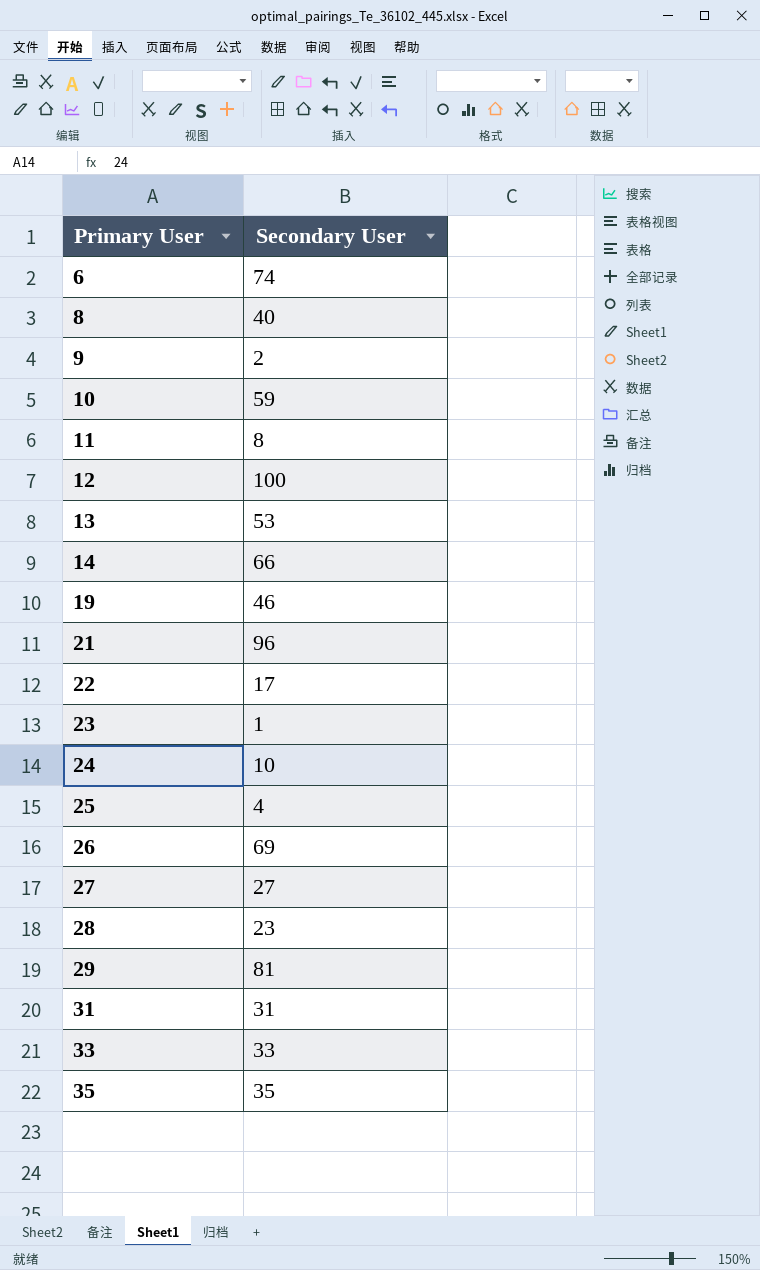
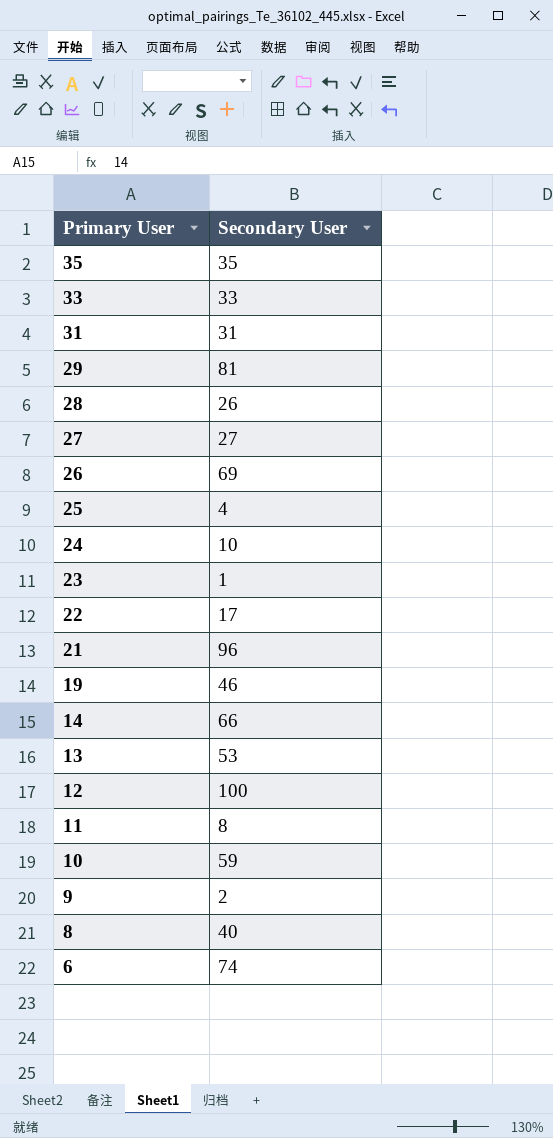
row order: Primary User ascending -> Primary User descending
28 | Secondary User: 23 -> 26

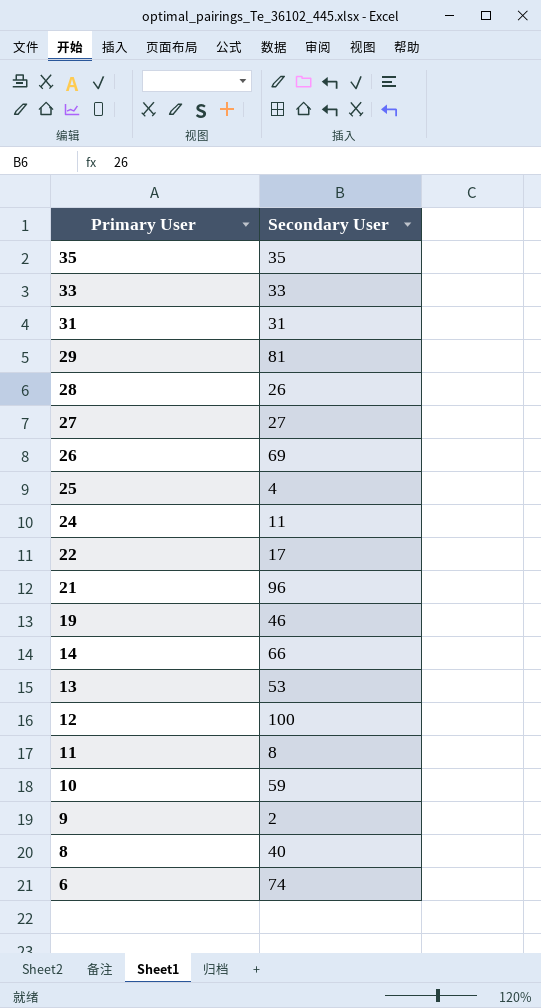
row 23: 1 -> none
24 | Secondary User: 10 -> 11

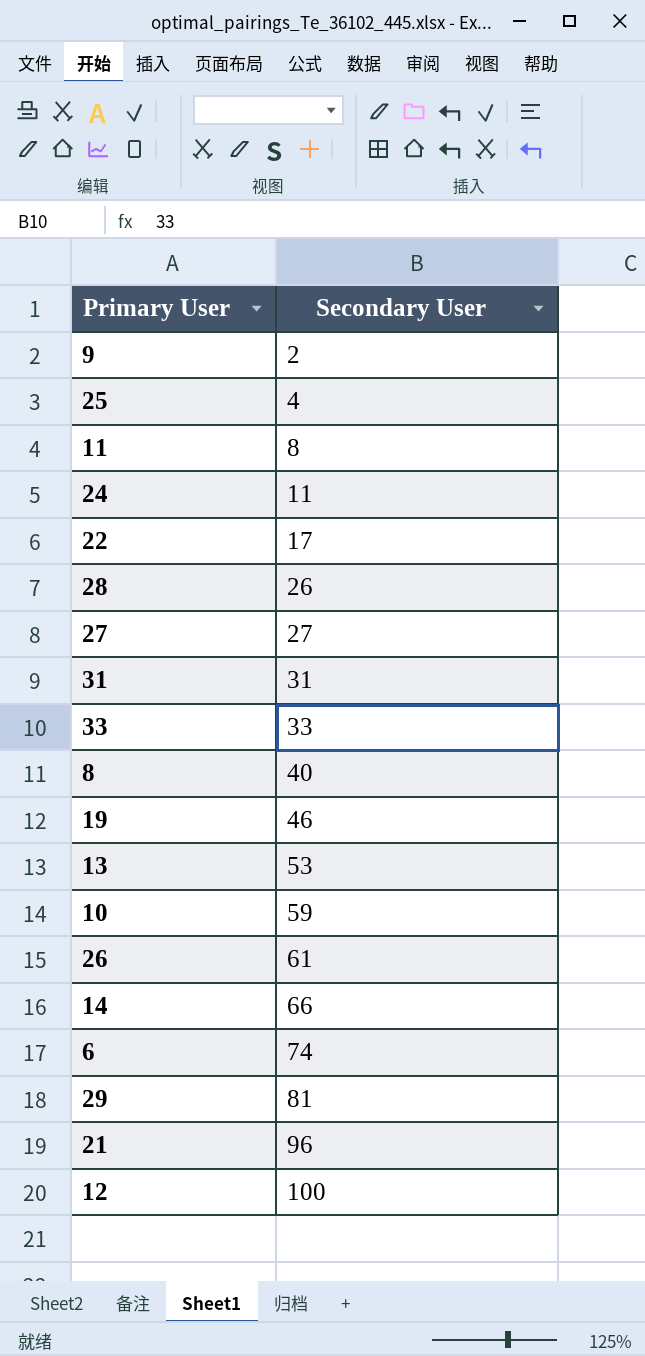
row order: Primary User descending -> Secondary User ascending
row 35: 35 -> none
26 | Secondary User: 69 -> 61

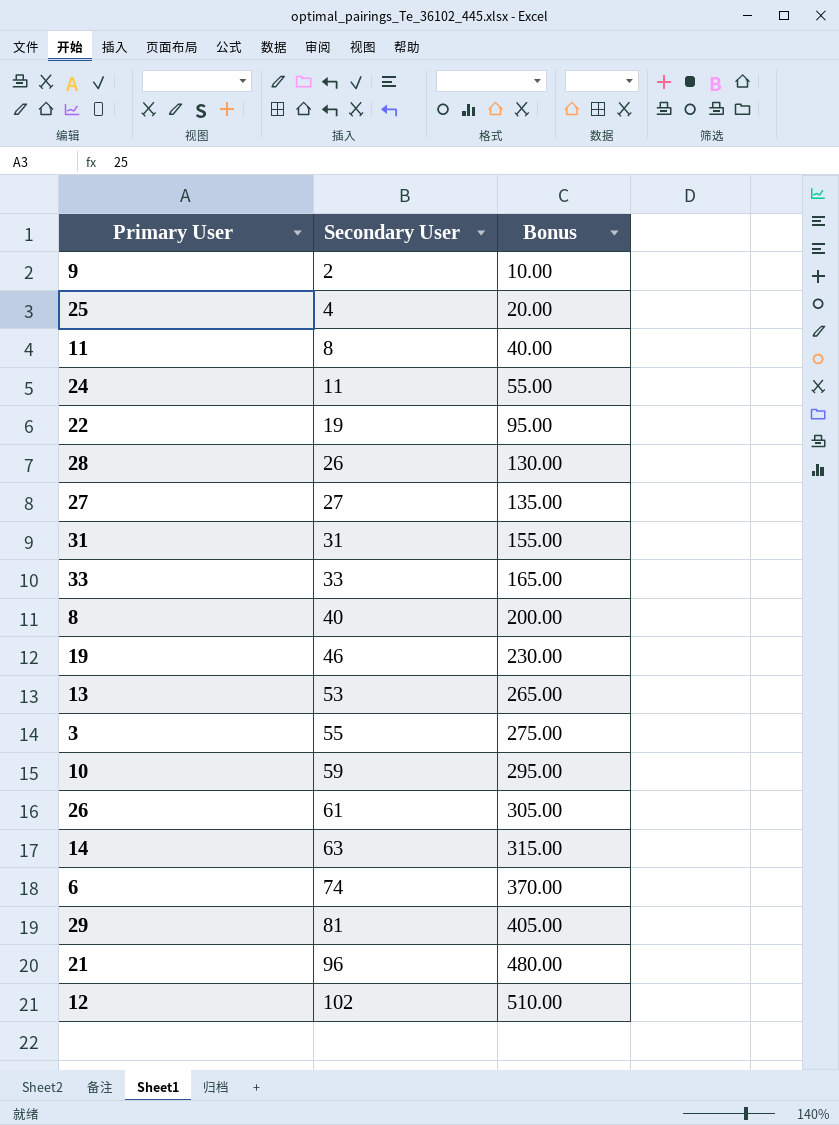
column Bonus | formula: none -> [Secondary User] * 5
22 | Secondary User: 17 -> 19
row 3: none -> 55 | 275.00
14 | Secondary User: 66 -> 63
12 | Secondary User: 100 -> 102

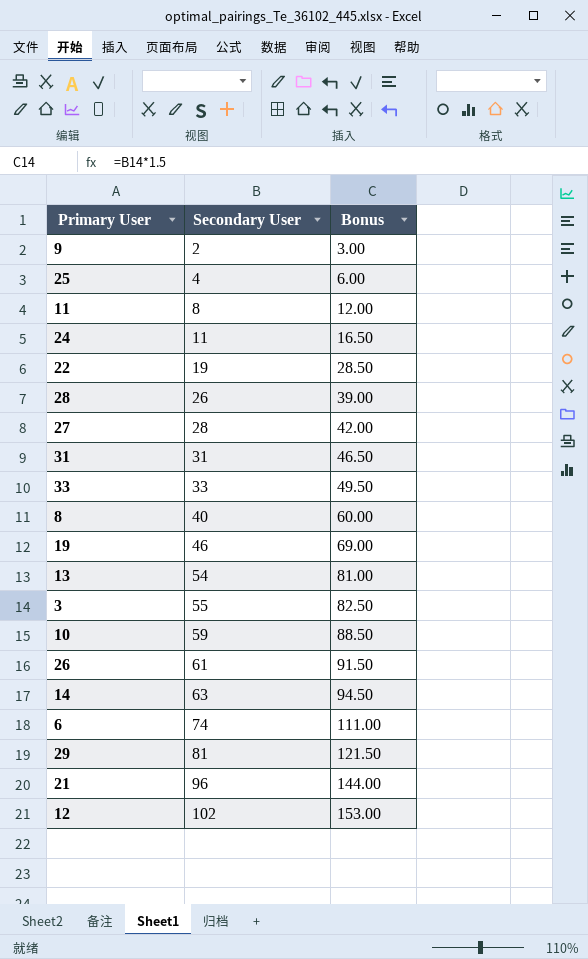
column Bonus | formula: [Secondary User] * 5 -> [Secondary User] * 1.5
27 | Secondary User: 27 -> 28
13 | Secondary User: 53 -> 54

